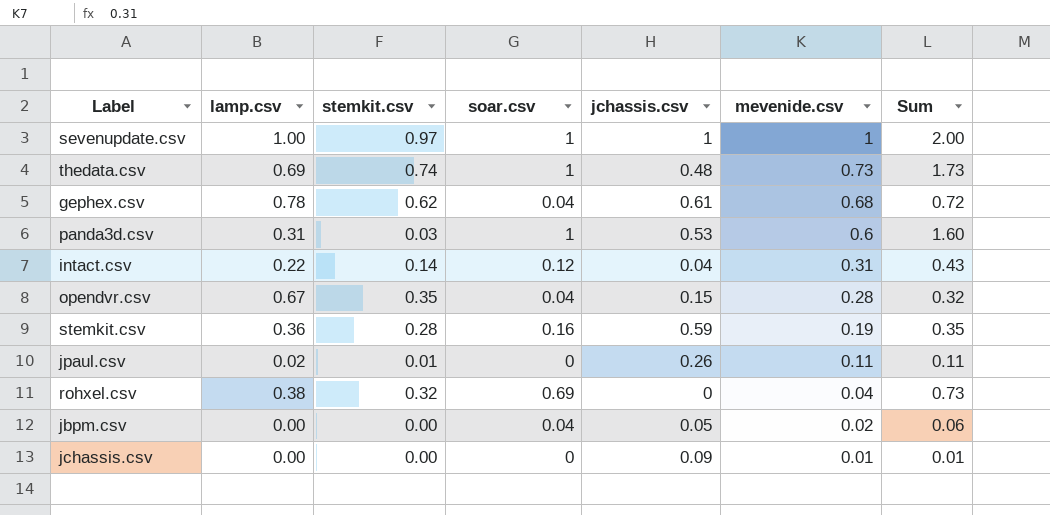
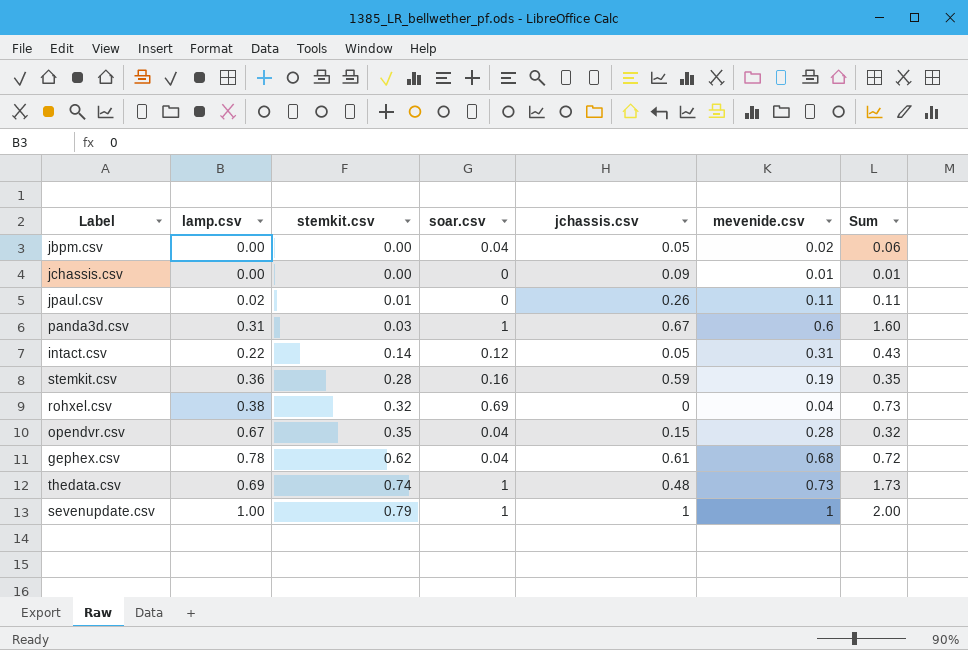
row order: mevenide.csv descending -> stemkit.csv ascending
panda3d.csv | jchassis.csv: 0.53 -> 0.67
intact.csv | jchassis.csv: 0.04 -> 0.05
sevenupdate.csv | stemkit.csv: 0.97 -> 0.79

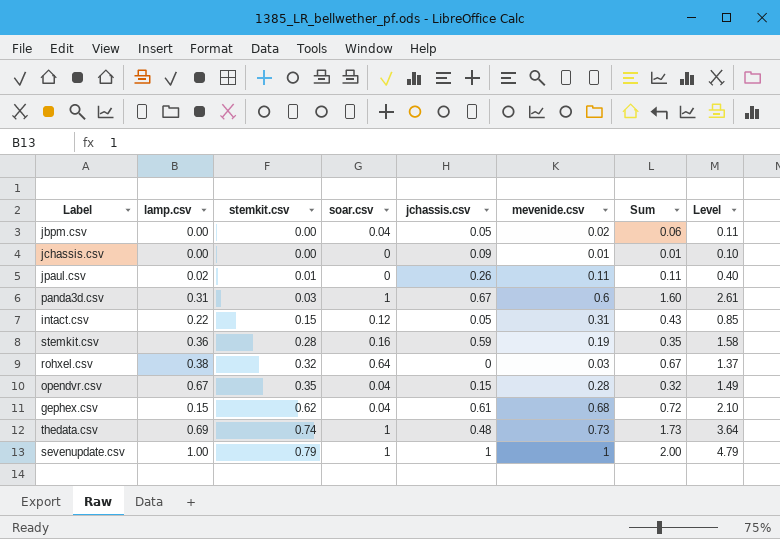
column Level | formula: none -> [lamp.csv] + [stemkit.csv] + [soar.csv] + [jchassis.csv] + [mevenide.csv]
intact.csv | stemkit.csv: 0.14 -> 0.15
rohxel.csv | soar.csv: 0.69 -> 0.64
rohxel.csv | mevenide.csv: 0.04 -> 0.03
rohxel.csv | Sum: 0.73 -> 0.67
gephex.csv | lamp.csv: 0.78 -> 0.15

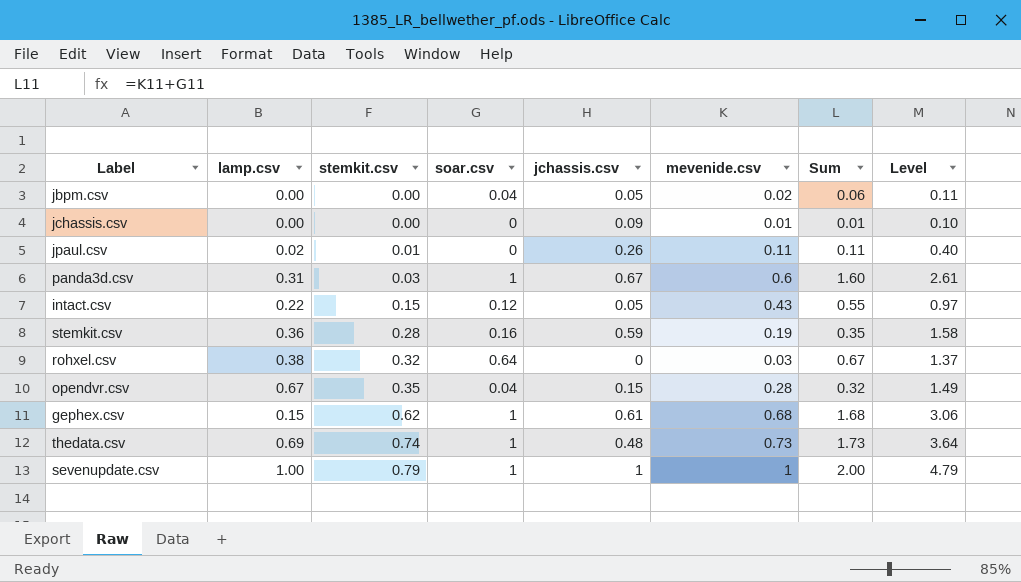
intact.csv | mevenide.csv: 0.31 -> 0.43
intact.csv | Sum: 0.43 -> 0.55
intact.csv | Level: 0.85 -> 0.97
gephex.csv | soar.csv: 0.04 -> 1
gephex.csv | Sum: 0.72 -> 1.68
gephex.csv | Level: 2.10 -> 3.06

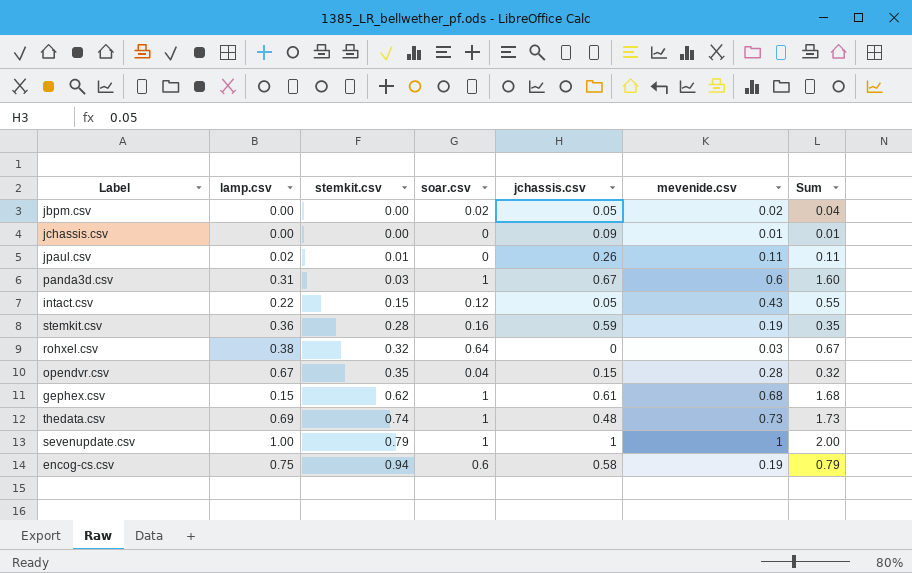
column Level | formula: [lamp.csv] + [stemkit.csv] + [soar.csv] + [jchassis.csv] + [mevenide.csv] -> none
jbpm.csv | soar.csv: 0.04 -> 0.02
jbpm.csv | Sum: 0.06 -> 0.04
row encog-cs.csv: none -> 0.75 | 0.94 | 0.6 | 0.58 | 0.19 | 0.79

